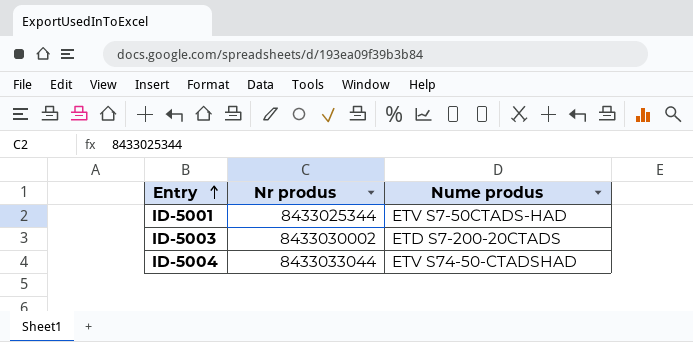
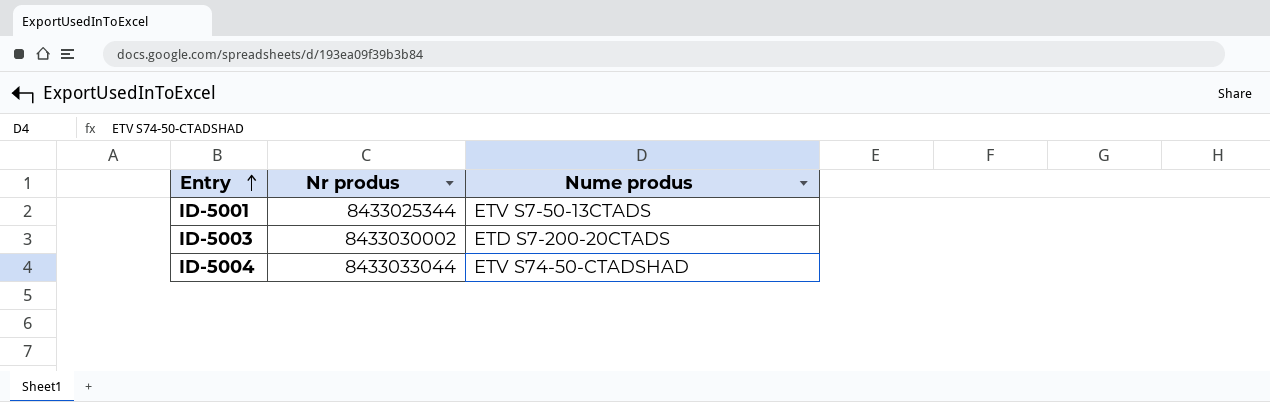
ID-5001 | Nume produs: ETV S7-50CTADS-HAD -> ETV S7-50-13CTADS

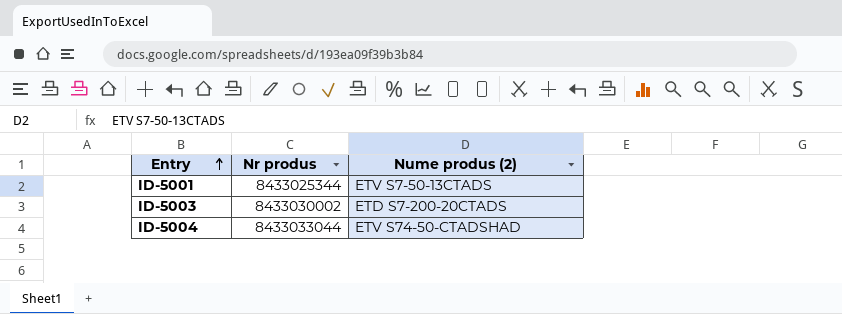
column name: Nume produs -> Nume produs (2)

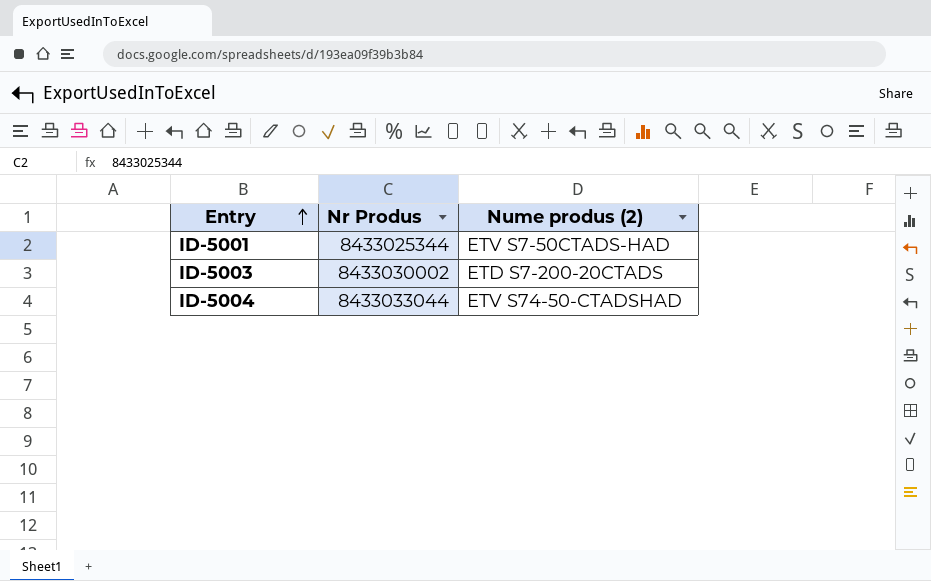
column name: Nr produs -> Nr Produs
ID-5001 | Nume produs (2): ETV S7-50-13CTADS -> ETV S7-50CTADS-HAD

